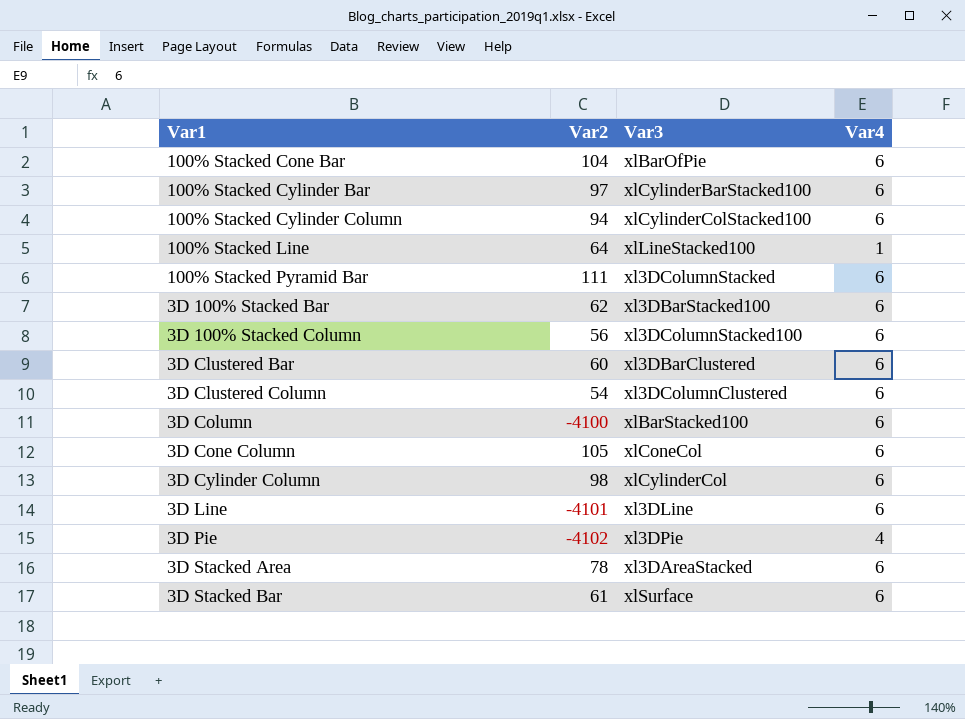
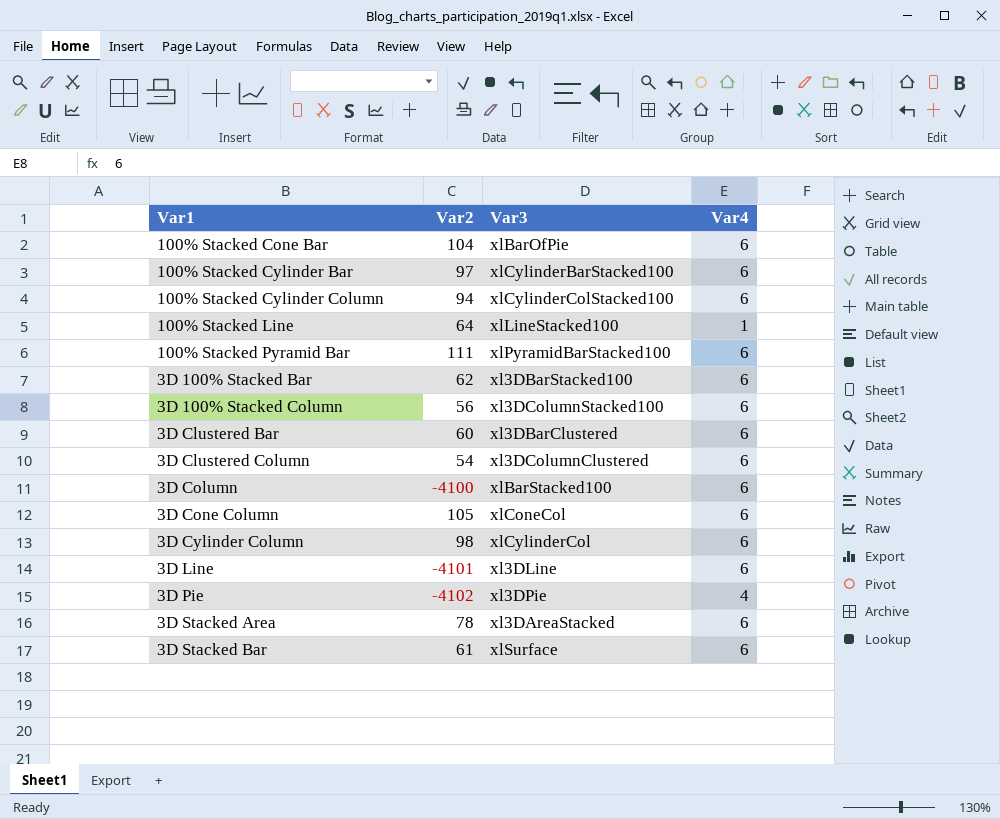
100% Stacked Pyramid Bar | Var3: xl3DColumnStacked -> xlPyramidBarStacked100

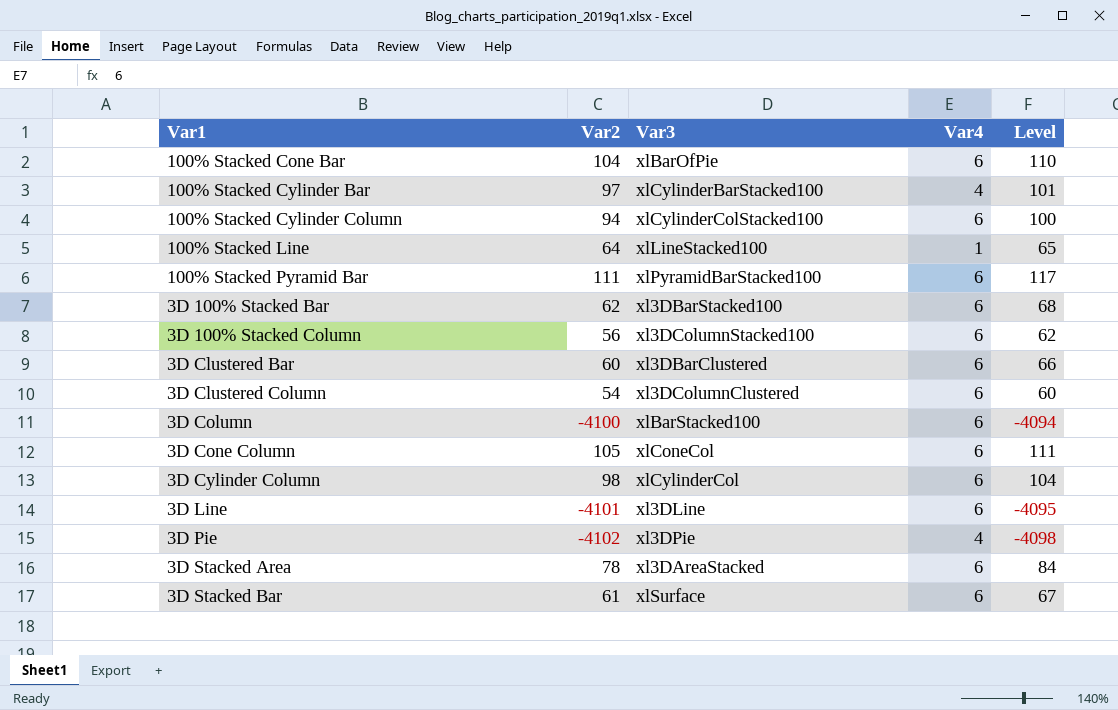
column Level | formula: none -> [Var2] + [Var4]
100% Stacked Cylinder Bar | Var4: 6 -> 4

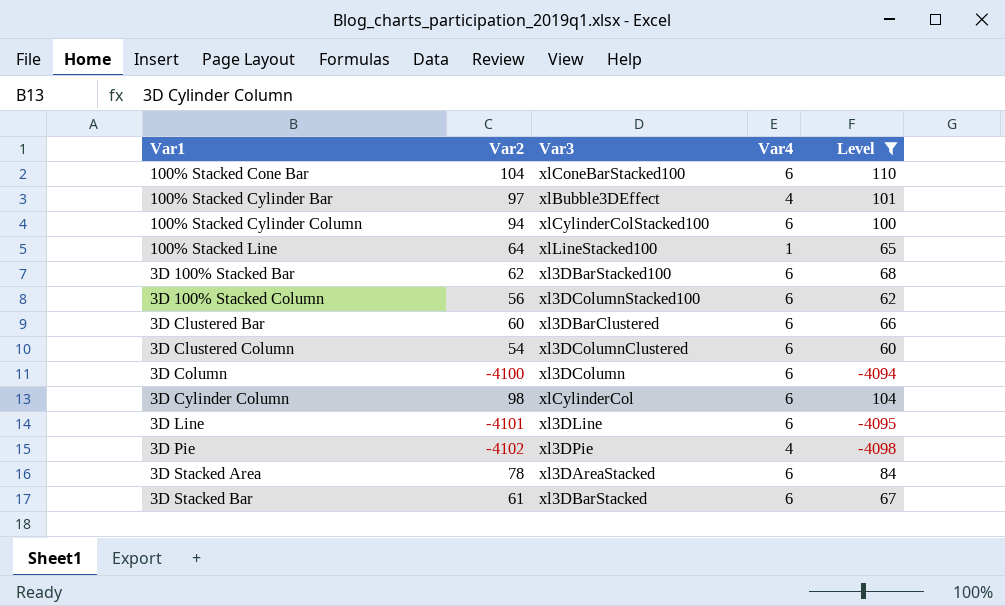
filter: none -> Level <= 110
100% Stacked Cone Bar | Var3: xlBarOfPie -> xlConeBarStacked100
100% Stacked Cylinder Bar | Var3: xlCylinderBarStacked100 -> xlBubble3DEffect
3D Column | Var3: xlBarStacked100 -> xl3DColumn
3D Stacked Bar | Var3: xlSurface -> xl3DBarStacked

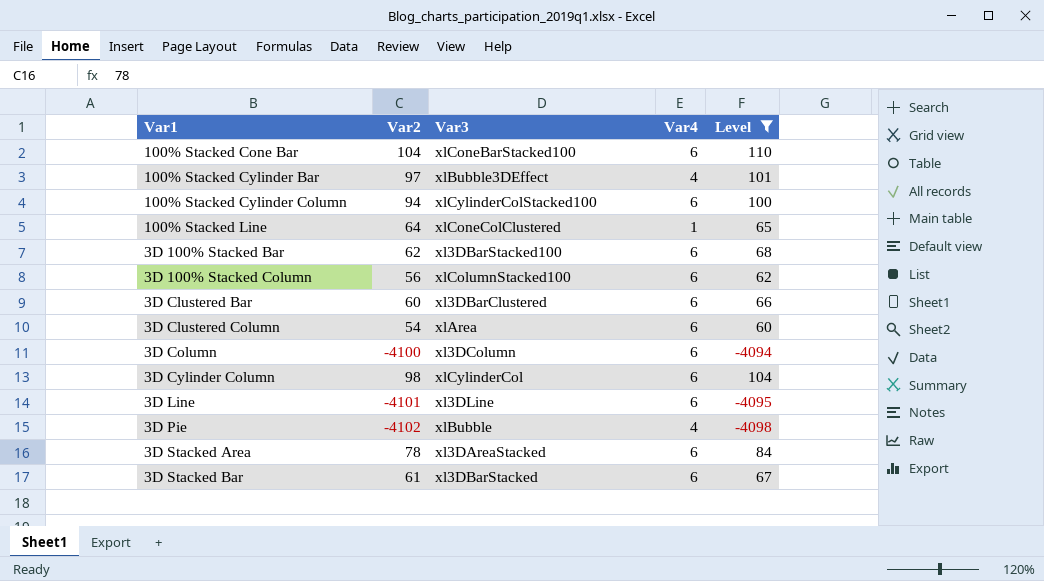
100% Stacked Line | Var3: xlLineStacked100 -> xlConeColClustered
3D 100% Stacked Column | Var3: xl3DColumnStacked100 -> xlColumnStacked100
3D Clustered Column | Var3: xl3DColumnClustered -> xlArea
3D Pie | Var3: xl3DPie -> xlBubble

